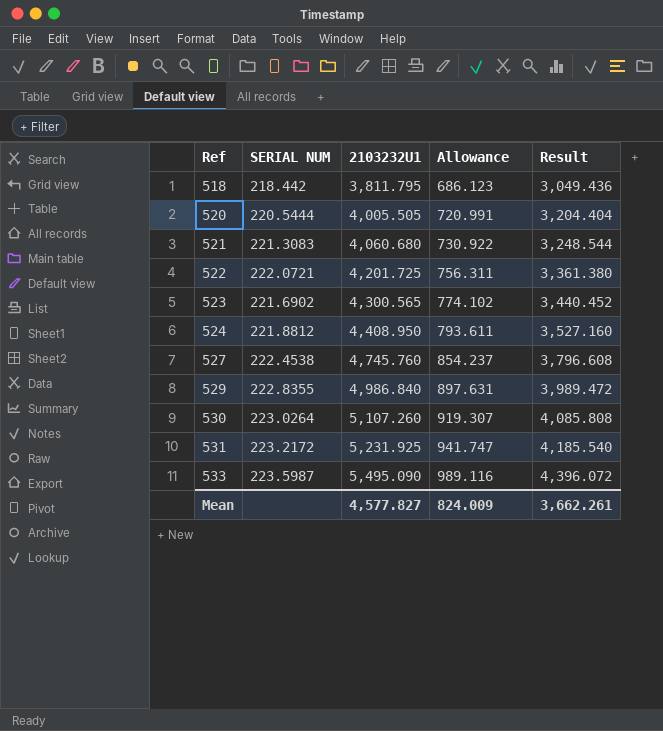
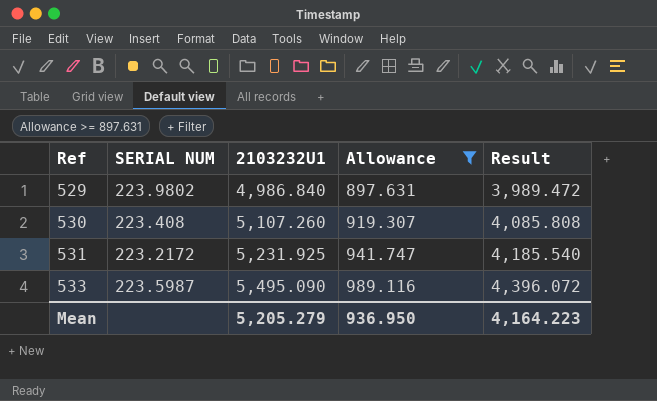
filter: none -> Allowance >= 897.631
529 | SERIAL NUM: 222.8355 -> 223.9802
530 | SERIAL NUM: 223.0264 -> 223.408
Mean | 2103232U1: 4,577.827 -> 5,205.279
Mean | Allowance: 824.009 -> 936.950
Mean | Result: 3,662.261 -> 4,164.223

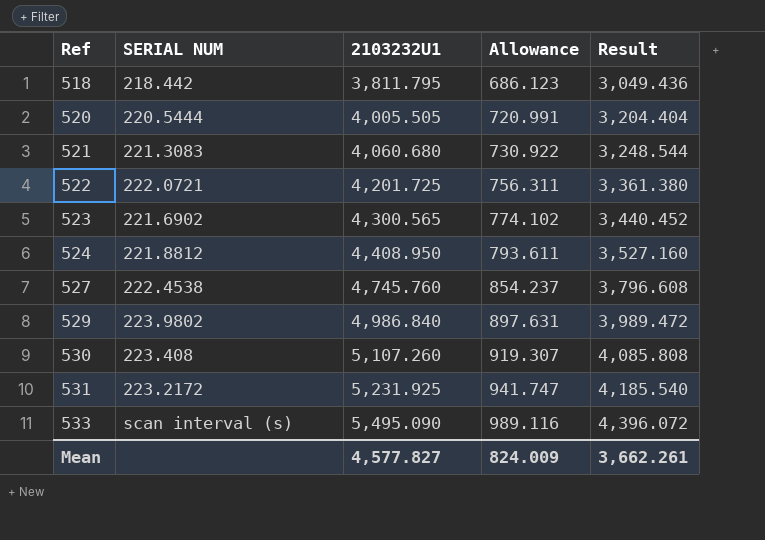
filter: Allowance >= 897.631 -> none
533 | SERIAL NUM: 223.5987 -> scan interval (s)
Mean | 2103232U1: 5,205.279 -> 4,577.827
Mean | Allowance: 936.950 -> 824.009
Mean | Result: 4,164.223 -> 3,662.261

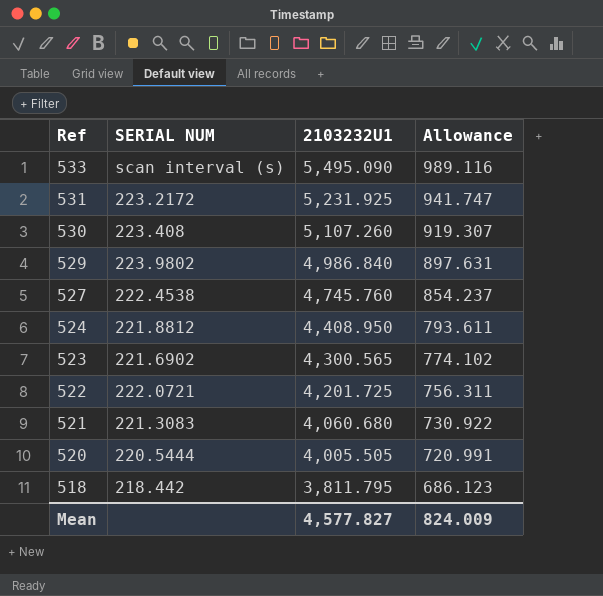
row order: Ref ascending -> Ref descending
column Result | formula: [2103232U1] * 0.8 -> none

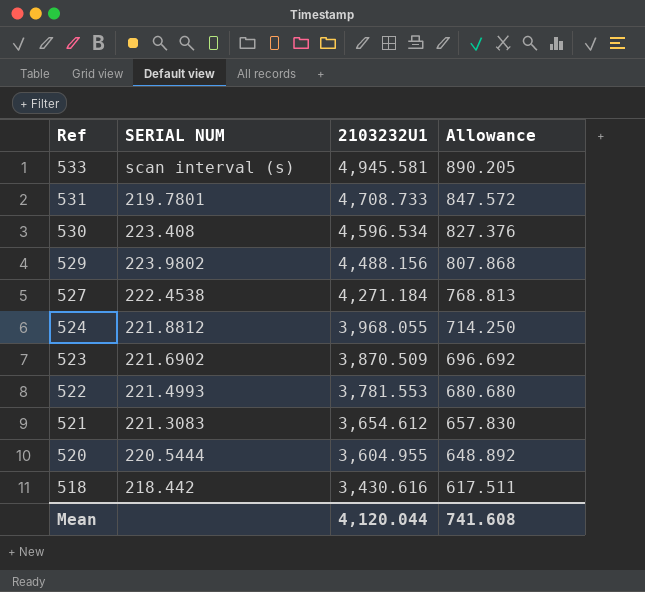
533 | 2103232U1: 5,495.090 -> 4,945.581
533 | Allowance: 989.116 -> 890.205
531 | SERIAL NUM: 223.2172 -> 219.7801
531 | 2103232U1: 5,231.925 -> 4,708.733
531 | Allowance: 941.747 -> 847.572
530 | 2103232U1: 5,107.260 -> 4,596.534
530 | Allowance: 919.307 -> 827.376
529 | 2103232U1: 4,986.840 -> 4,488.156
529 | Allowance: 897.631 -> 807.868
527 | 2103232U1: 4,745.760 -> 4,271.184
527 | Allowance: 854.237 -> 768.813
524 | 2103232U1: 4,408.950 -> 3,968.055
524 | Allowance: 793.611 -> 714.250
523 | 2103232U1: 4,300.565 -> 3,870.509
523 | Allowance: 774.102 -> 696.692
522 | SERIAL NUM: 222.0721 -> 221.4993
522 | 2103232U1: 4,201.725 -> 3,781.553
522 | Allowance: 756.311 -> 680.680
521 | 2103232U1: 4,060.680 -> 3,654.612
521 | Allowance: 730.922 -> 657.830
520 | 2103232U1: 4,005.505 -> 3,604.955
520 | Allowance: 720.991 -> 648.892
518 | 2103232U1: 3,811.795 -> 3,430.616
518 | Allowance: 686.123 -> 617.511
Mean | 2103232U1: 4,577.827 -> 4,120.044
Mean | Allowance: 824.009 -> 741.608

